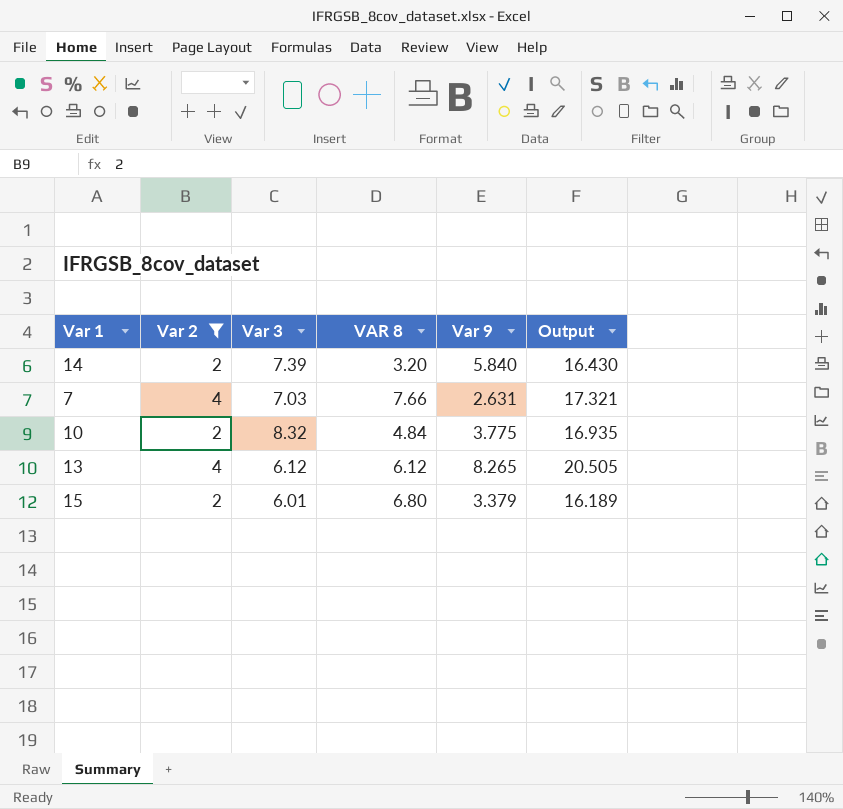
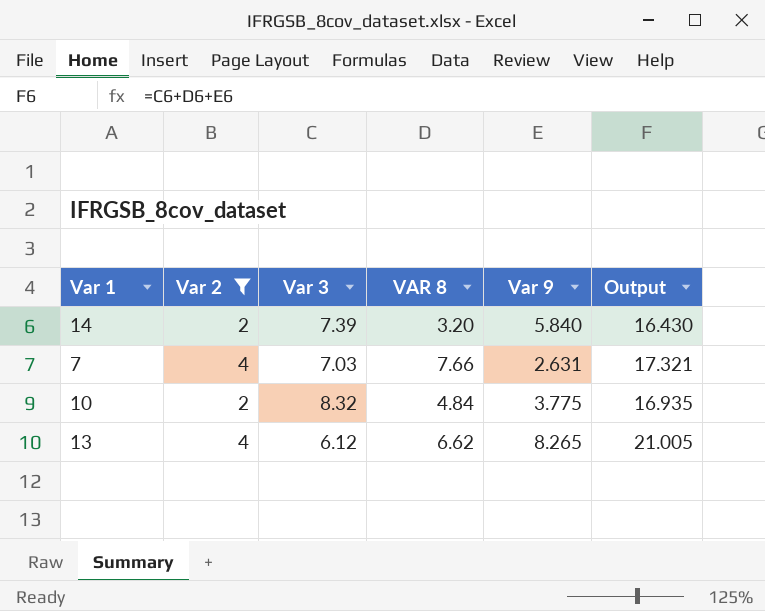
row 15: 2 | 6.01 | 6.80 | 3.379 | 16.189 -> none
13 | VAR 8: 6.12 -> 6.62
13 | Output: 20.505 -> 21.005

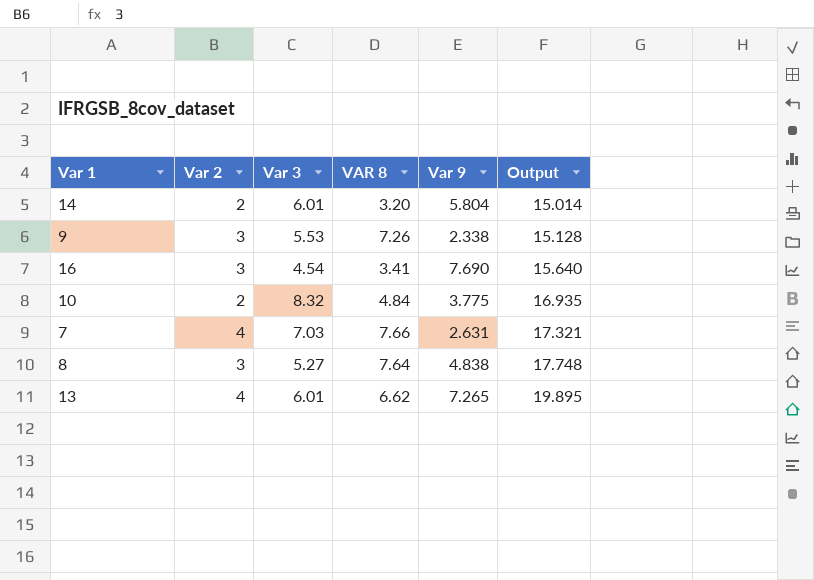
filter: Var 2 != 3 -> none
row order: none -> Output ascending
14 | Var 3: 7.39 -> 6.01
14 | Var 9: 5.840 -> 5.804
14 | Output: 16.430 -> 15.014
13 | Var 3: 6.12 -> 6.01
13 | Var 9: 8.265 -> 7.265
13 | Output: 21.005 -> 19.895

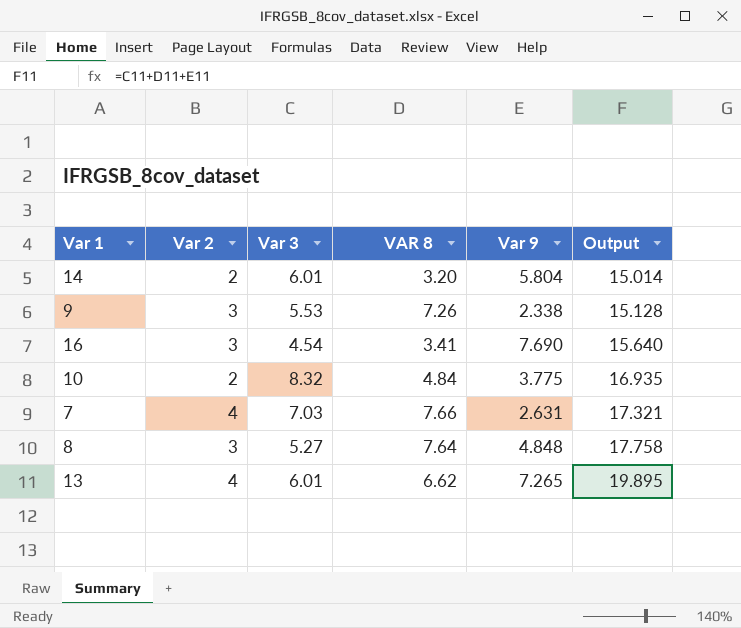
8 | Var 9: 4.838 -> 4.848
8 | Output: 17.748 -> 17.758

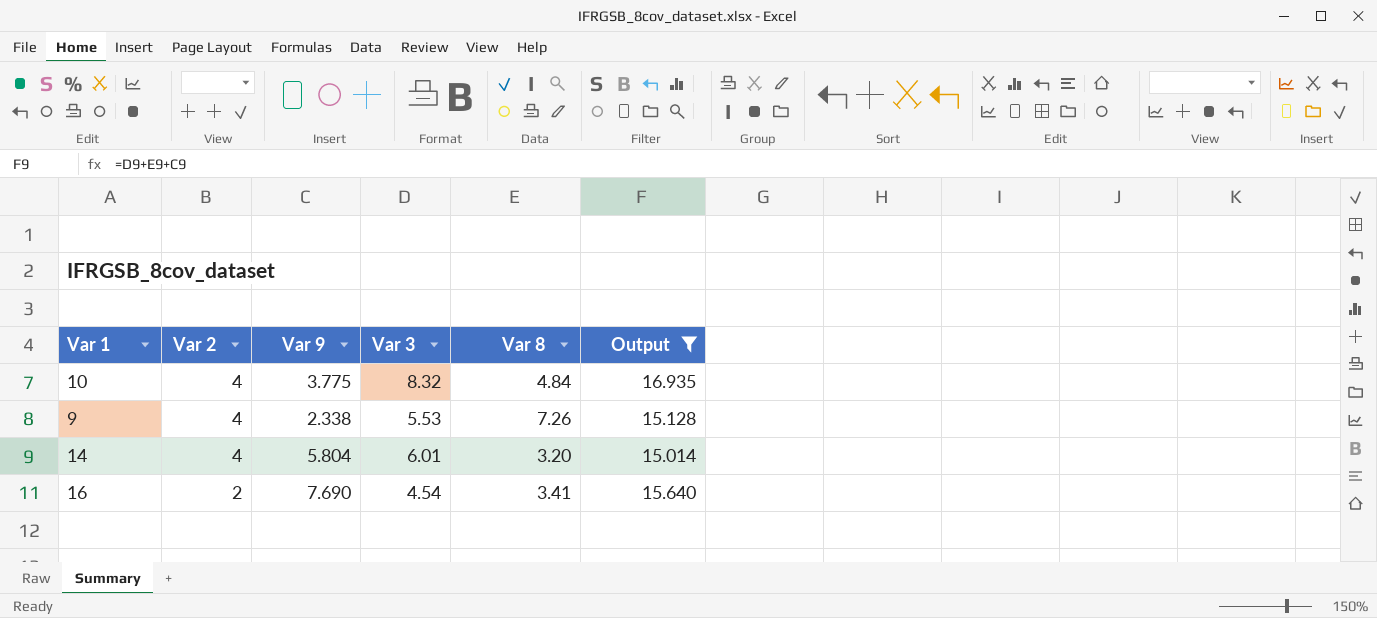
filter: none -> Output <= 16.935
row order: Output ascending -> Var 2 descending
column Var 9 | position: 5 -> 3
column name: VAR 8 -> Var 8
10 | Var 2: 2 -> 4
9 | Var 2: 3 -> 4
14 | Var 2: 2 -> 4
16 | Var 2: 3 -> 2

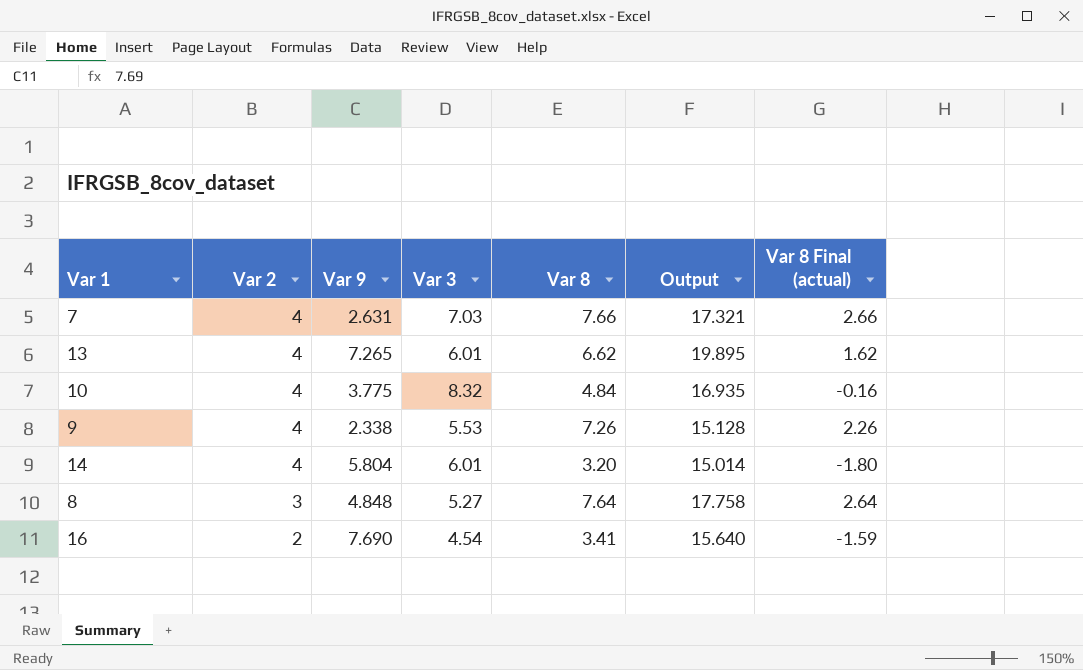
filter: Output <= 16.935 -> none
column Var 8 Final (actual) | formula: none -> [Var 8] - 5

